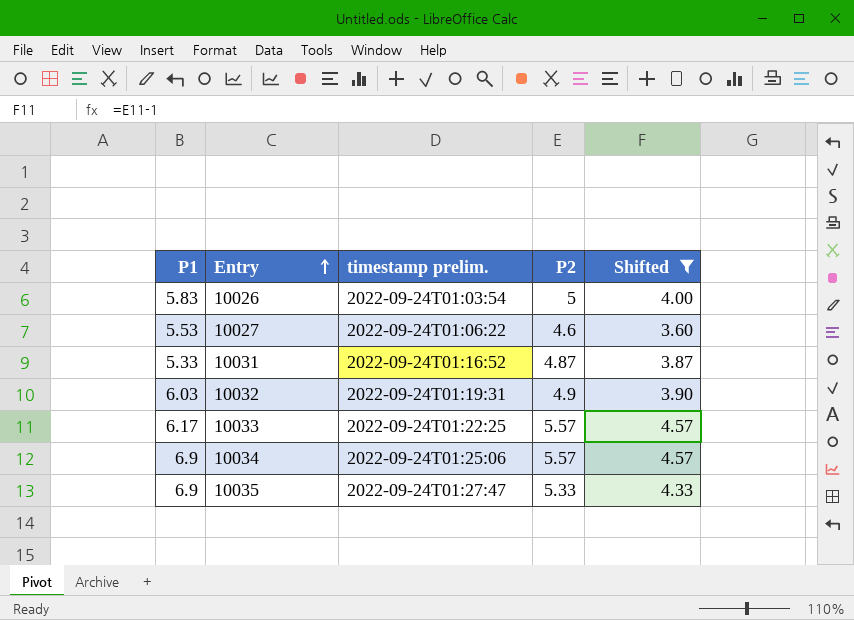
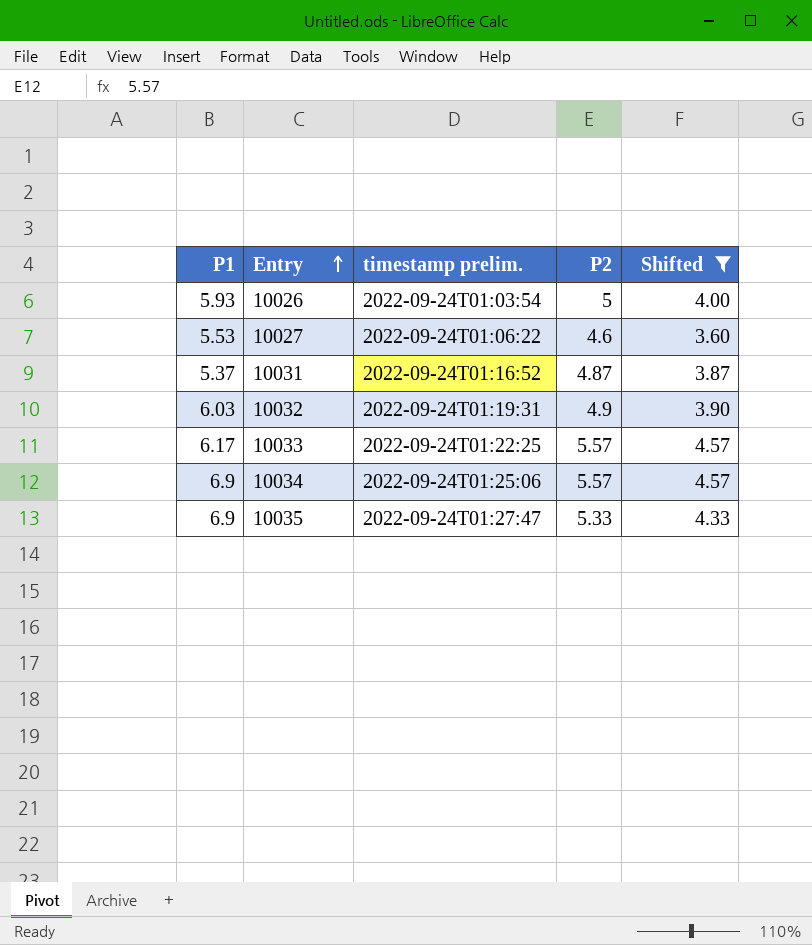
10026 | P1: 5.83 -> 5.93
10031 | P1: 5.33 -> 5.37

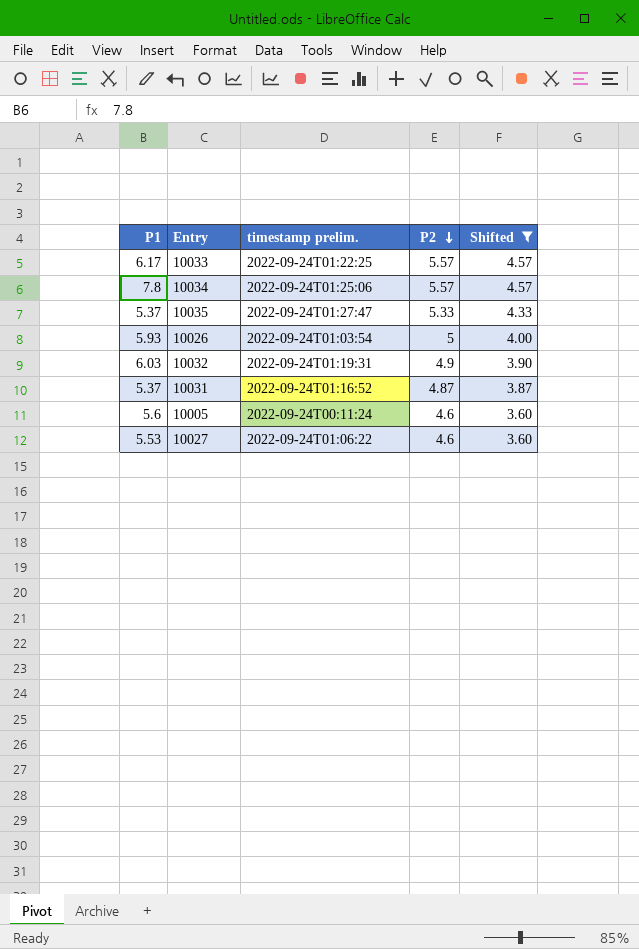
row order: Entry ascending -> P2 descending
10034 | P1: 6.9 -> 7.8
10035 | P1: 6.9 -> 5.37
row 10005: none -> 5.6 | 2022-09-24T00:11:24 | 4.6 | 3.60

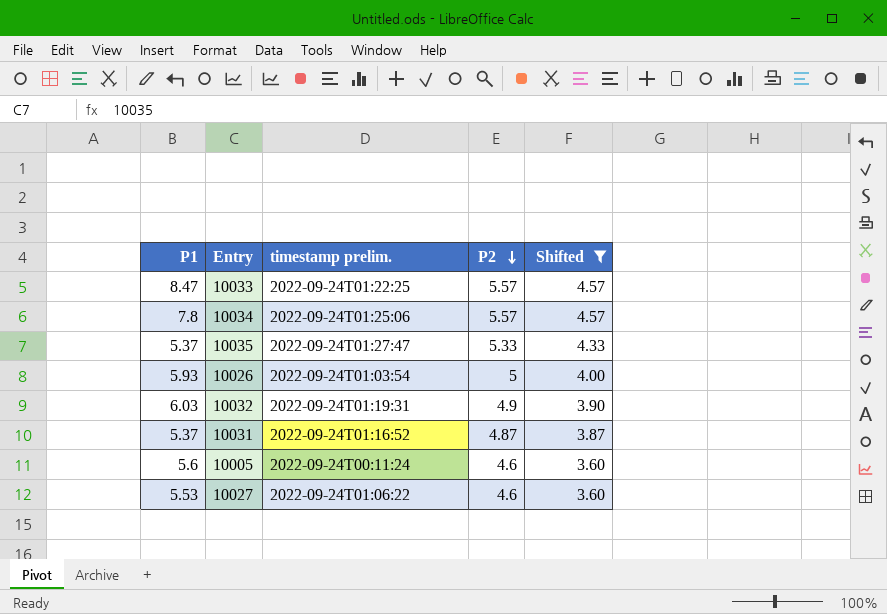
10033 | P1: 6.17 -> 8.47

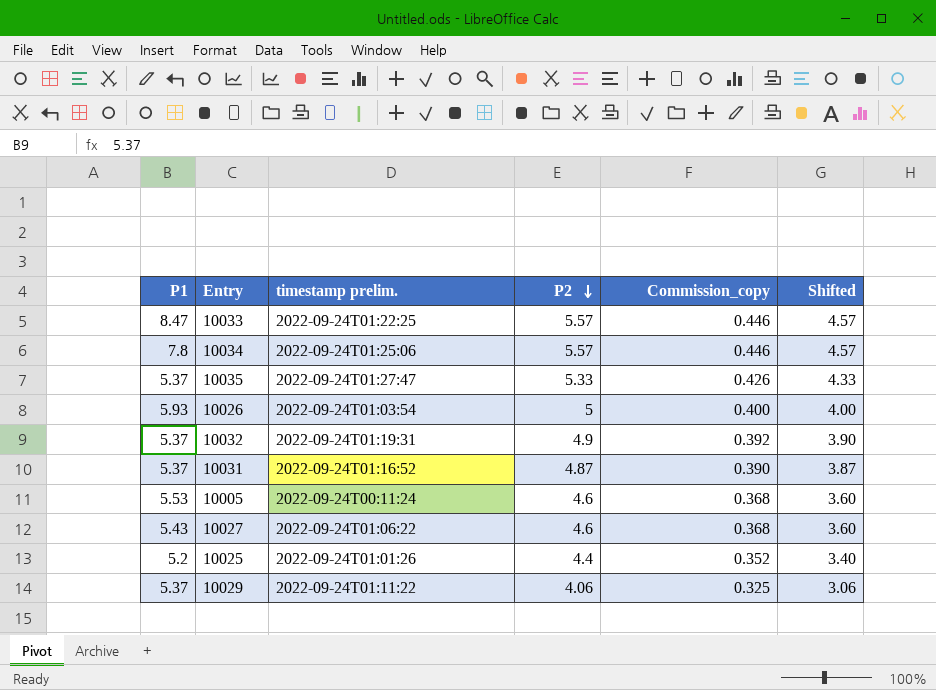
filter: Shifted >= 3.60 -> none
column Commission_copy | formula: none -> [P2] * 0.08
10032 | P1: 6.03 -> 5.37
10005 | P1: 5.6 -> 5.53
10027 | P1: 5.53 -> 5.43

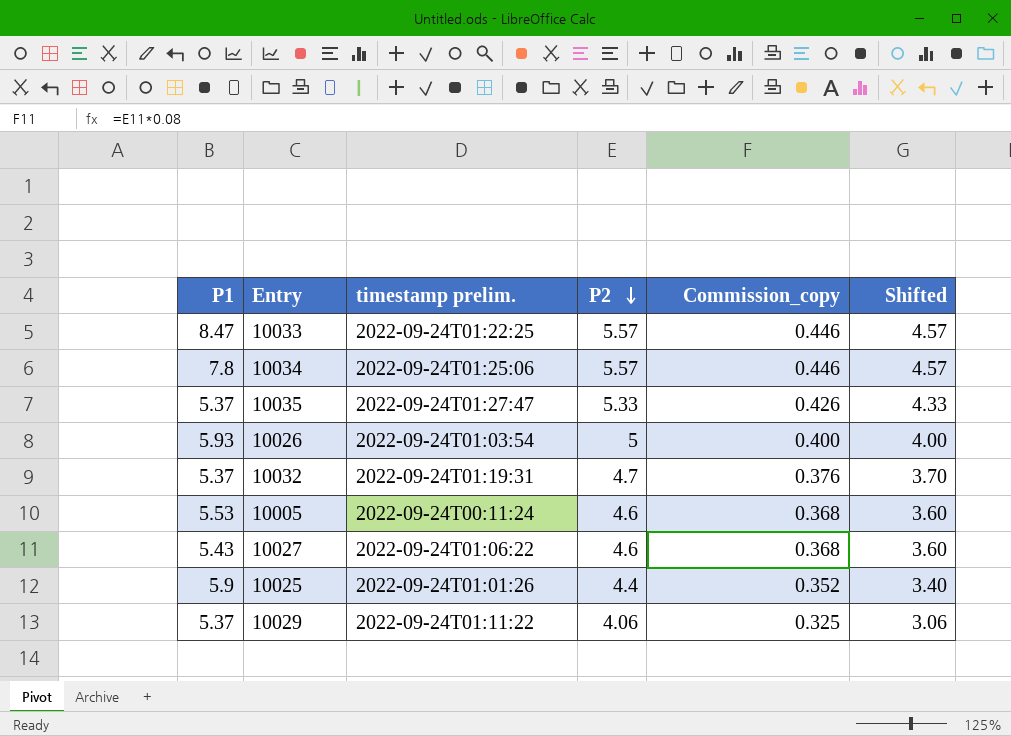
row 10031: 5.37 | 2022-09-24T01:16:52 | 4.87 | 0.390 | 3.87 -> none
10032 | P2: 4.9 -> 4.7
10032 | Commission_copy: 0.392 -> 0.376
10032 | Shifted: 3.90 -> 3.70
10025 | P1: 5.2 -> 5.9

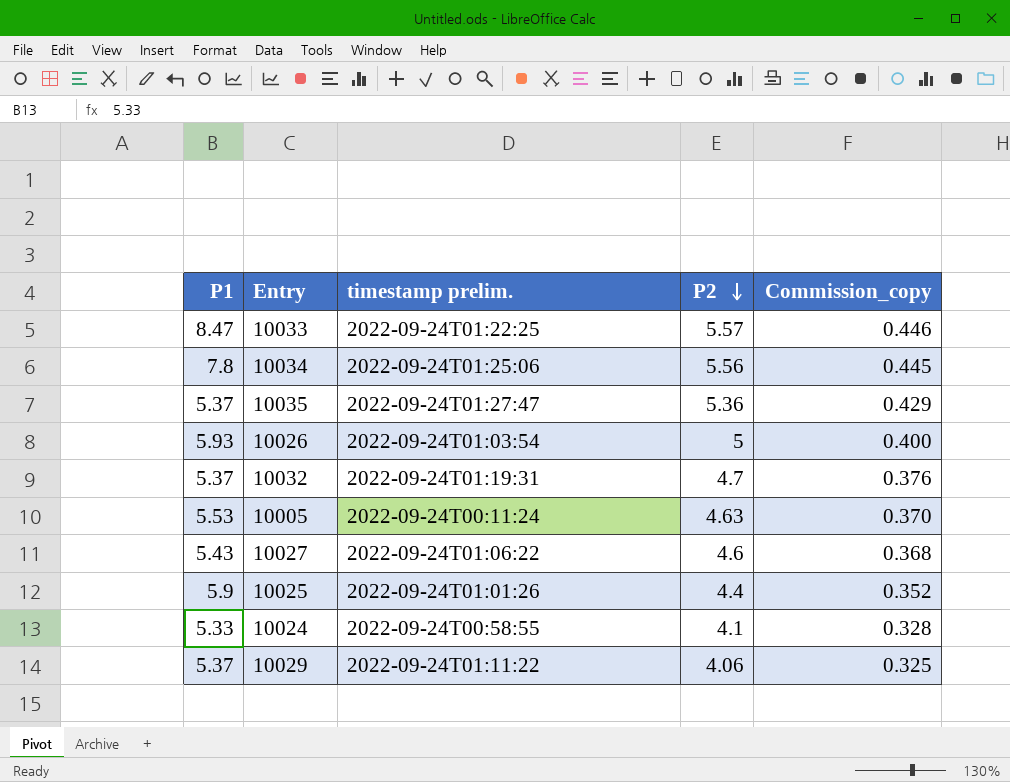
column Shifted | formula: [P2] - 1 -> none
10034 | P2: 5.57 -> 5.56
10034 | Commission_copy: 0.446 -> 0.445
10035 | P2: 5.33 -> 5.36
10035 | Commission_copy: 0.426 -> 0.429
10005 | P2: 4.6 -> 4.63
10005 | Commission_copy: 0.368 -> 0.370
row 10024: none -> 5.33 | 2022-09-24T00:58:55 | 4.1 | 0.328

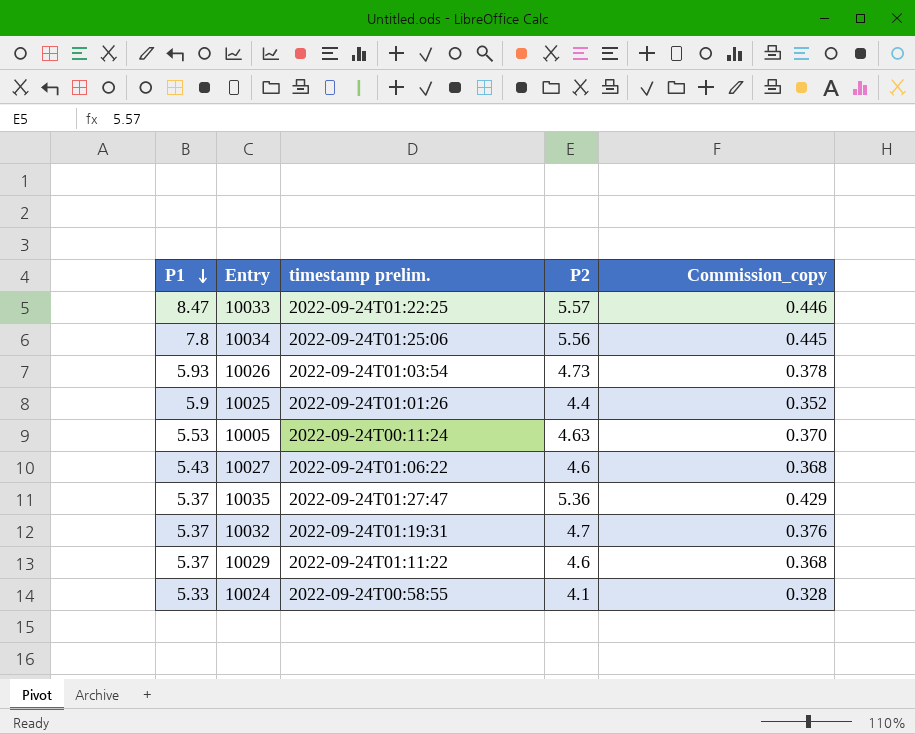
row order: P2 descending -> P1 descending
10026 | P2: 5 -> 4.73
10026 | Commission_copy: 0.400 -> 0.378
10029 | P2: 4.06 -> 4.6
10029 | Commission_copy: 0.325 -> 0.368

